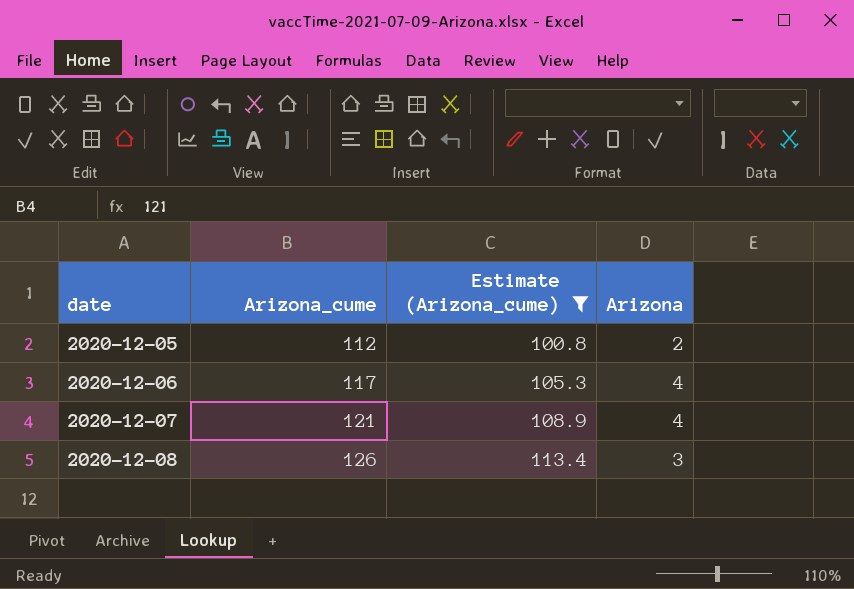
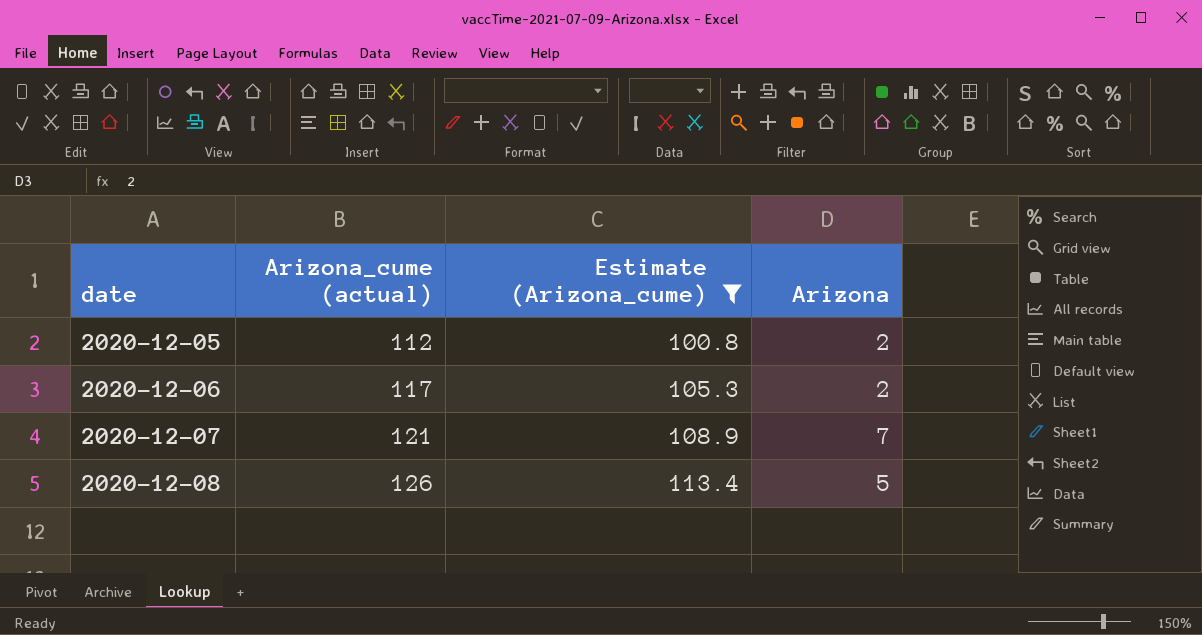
column name: Arizona_cume -> Arizona_cume (actual)
2020-12-06 | Arizona: 4 -> 2
2020-12-07 | Arizona: 4 -> 7
2020-12-08 | Arizona: 3 -> 5

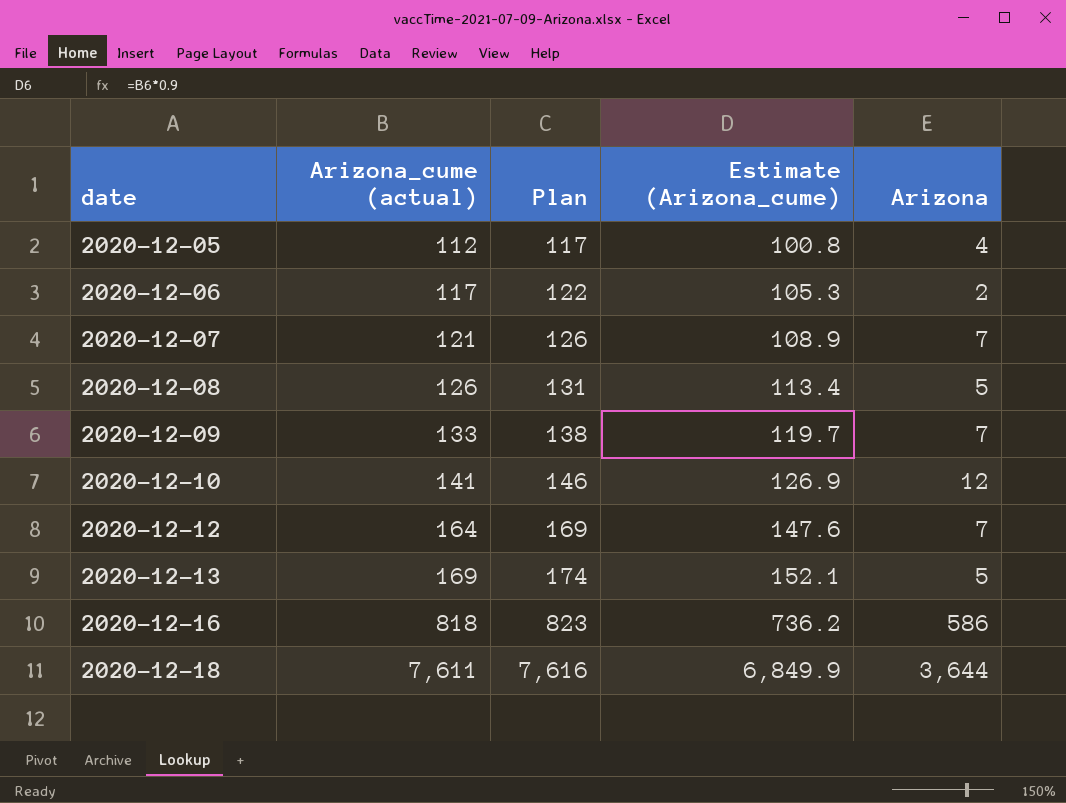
filter: Estimate (Arizona_cume) <= 113.4 -> none
column Plan | formula: none -> [Arizona_cume (actual)] + 5
2020-12-05 | Arizona: 2 -> 4

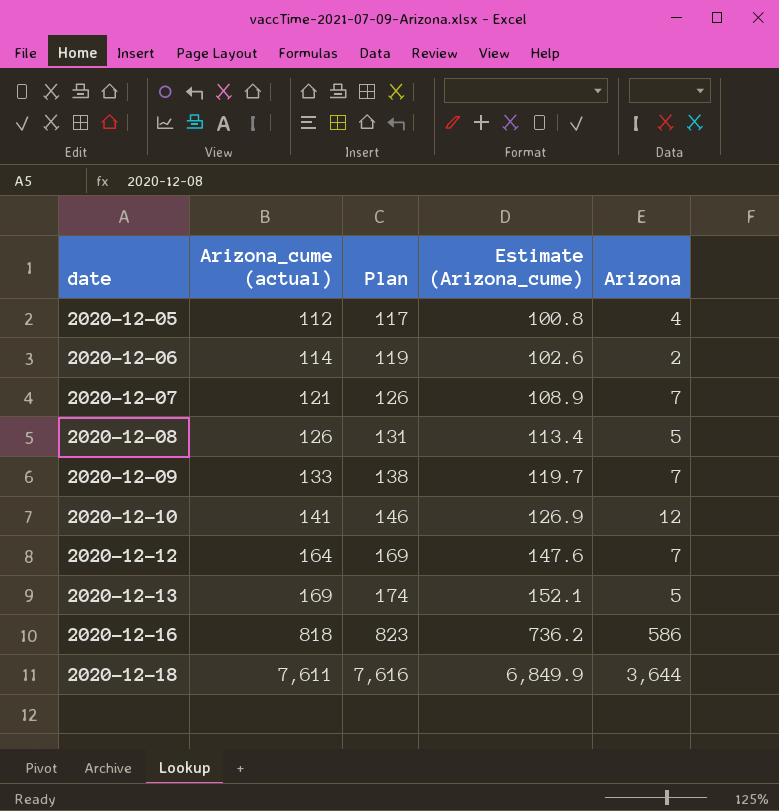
2020-12-06 | Arizona_cume (actual): 117 -> 114
2020-12-06 | Plan: 122 -> 119
2020-12-06 | Estimate (Arizona_cume): 105.3 -> 102.6

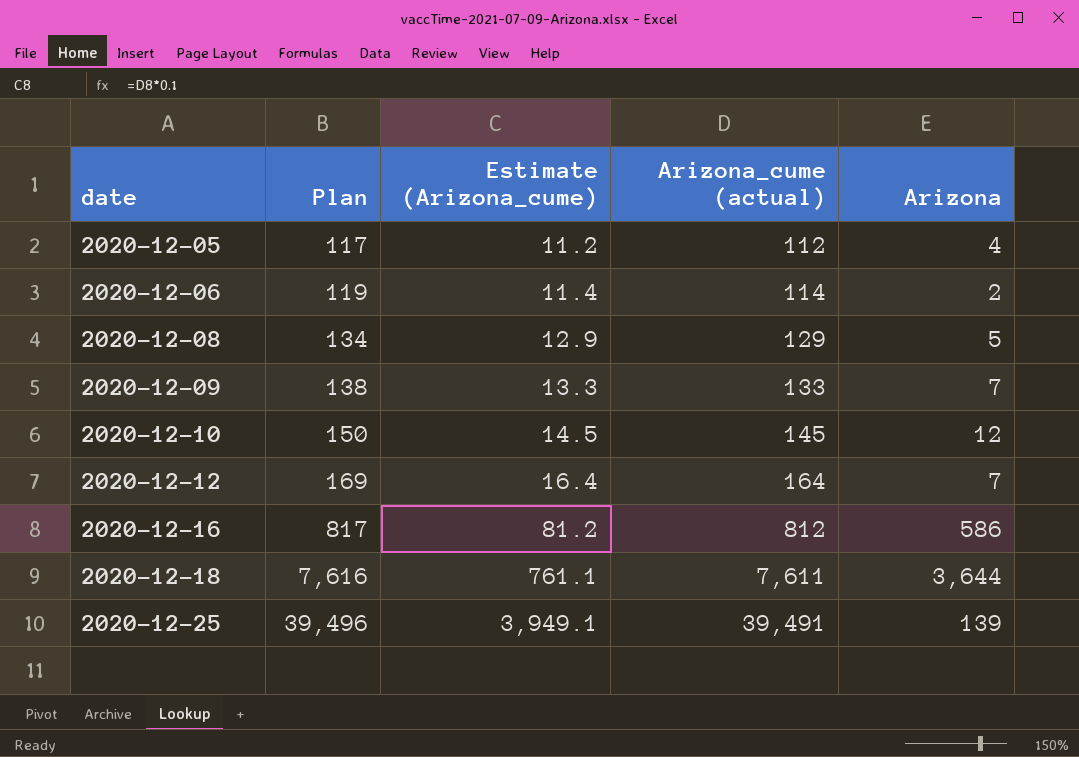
column Estimate (Arizona_cume) | formula: [Arizona_cume (actual)] * 0.9 -> [Arizona_cume (actual)] * 0.1
column Arizona_cume (actual) | position: 2 -> 4
row 2020-12-07: 121 | 126 | 108.9 | 7 -> none
row 2020-12-13: 169 | 174 | 152.1 | 5 -> none
2020-12-08 | Plan: 131 -> 134
2020-12-08 | Arizona_cume (actual): 126 -> 129
2020-12-10 | Plan: 146 -> 150
2020-12-10 | Arizona_cume (actual): 141 -> 145
2020-12-16 | Plan: 823 -> 817
2020-12-16 | Arizona_cume (actual): 818 -> 812
row 2020-12-25: none -> 39,496 | 3,949.1 | 39,491 | 139

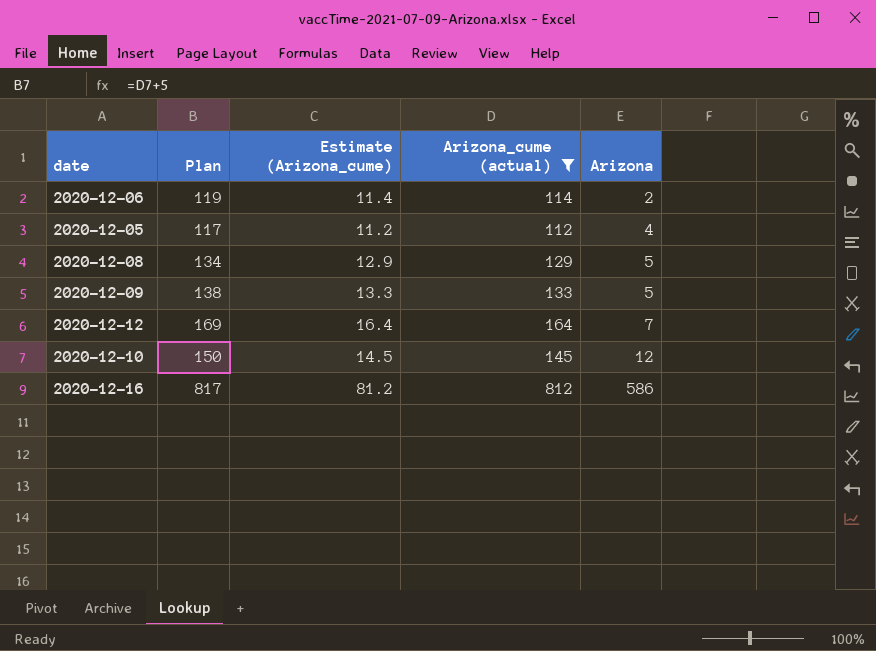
filter: none -> Arizona_cume (actual) <= 812
row order: date ascending -> Arizona ascending
2020-12-09 | Arizona: 7 -> 5

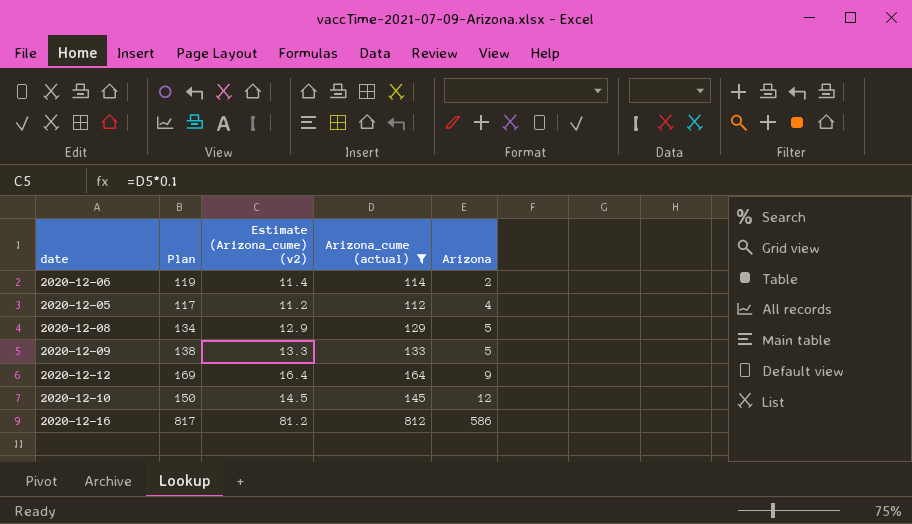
column name: Estimate (Arizona_cume) -> Estimate (Arizona_cume) (v2)
2020-12-12 | Arizona: 7 -> 9

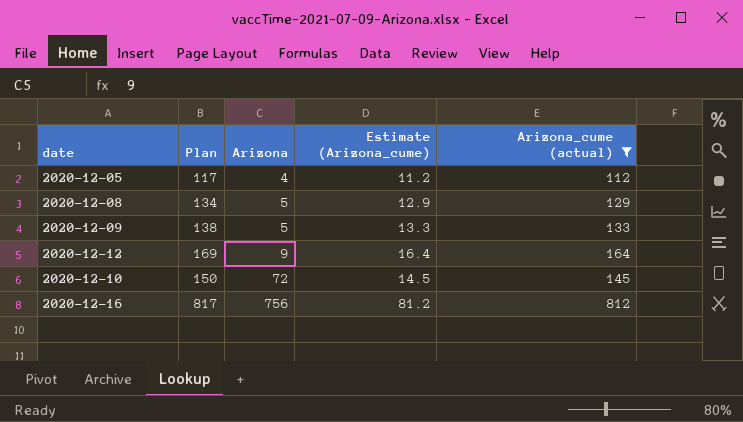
column Arizona | position: 5 -> 3
column name: Estimate (Arizona_cume) (v2) -> Estimate (Arizona_cume)
row 2020-12-06: 119 | 11.4 | 114 | 2 -> none
2020-12-10 | Arizona: 12 -> 72
2020-12-16 | Arizona: 586 -> 756

